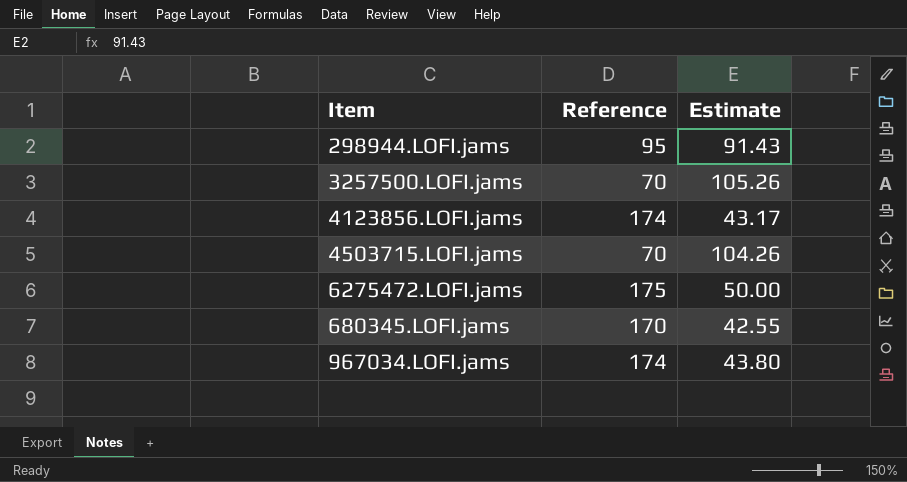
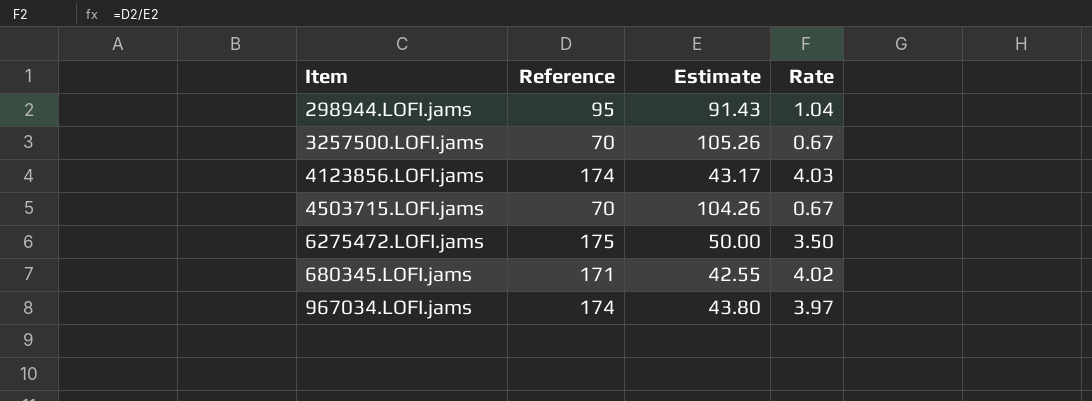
column Rate | formula: none -> [Reference] / [Estimate]
680345.LOFI.jams | Reference: 170 -> 171

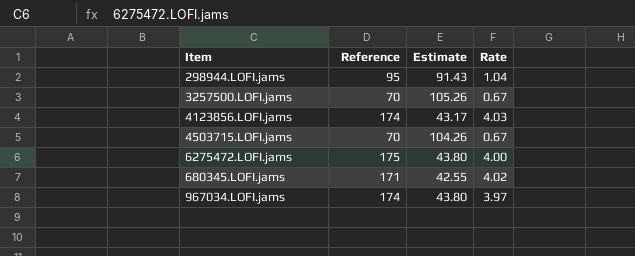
6275472.LOFI.jams | Estimate: 50.00 -> 43.80
6275472.LOFI.jams | Rate: 3.50 -> 4.00

